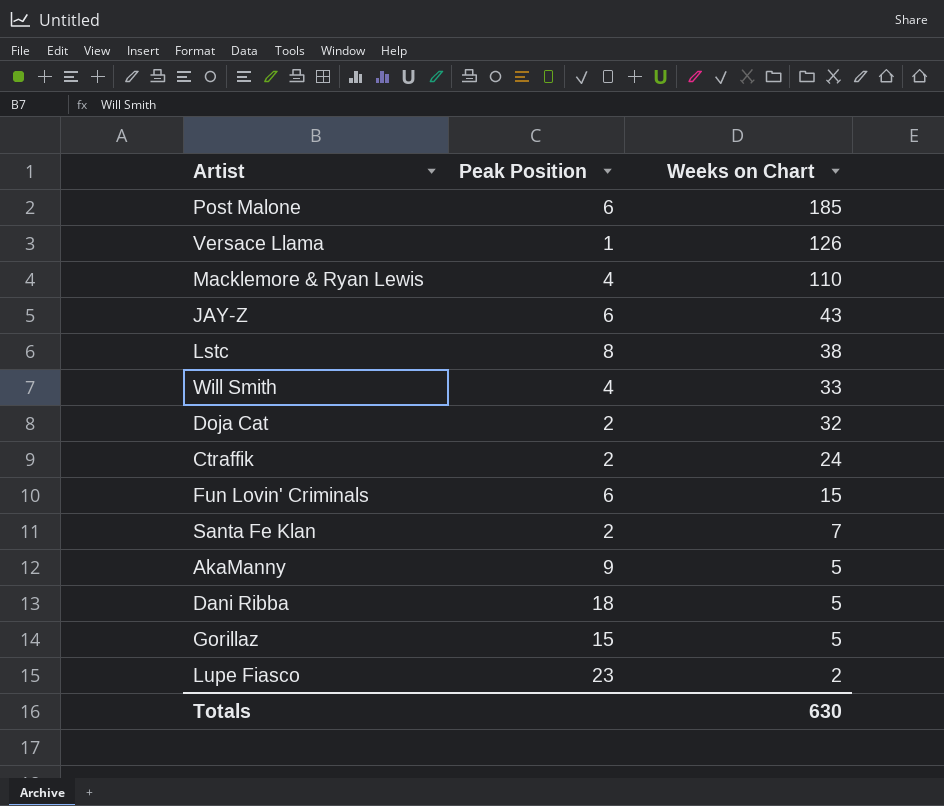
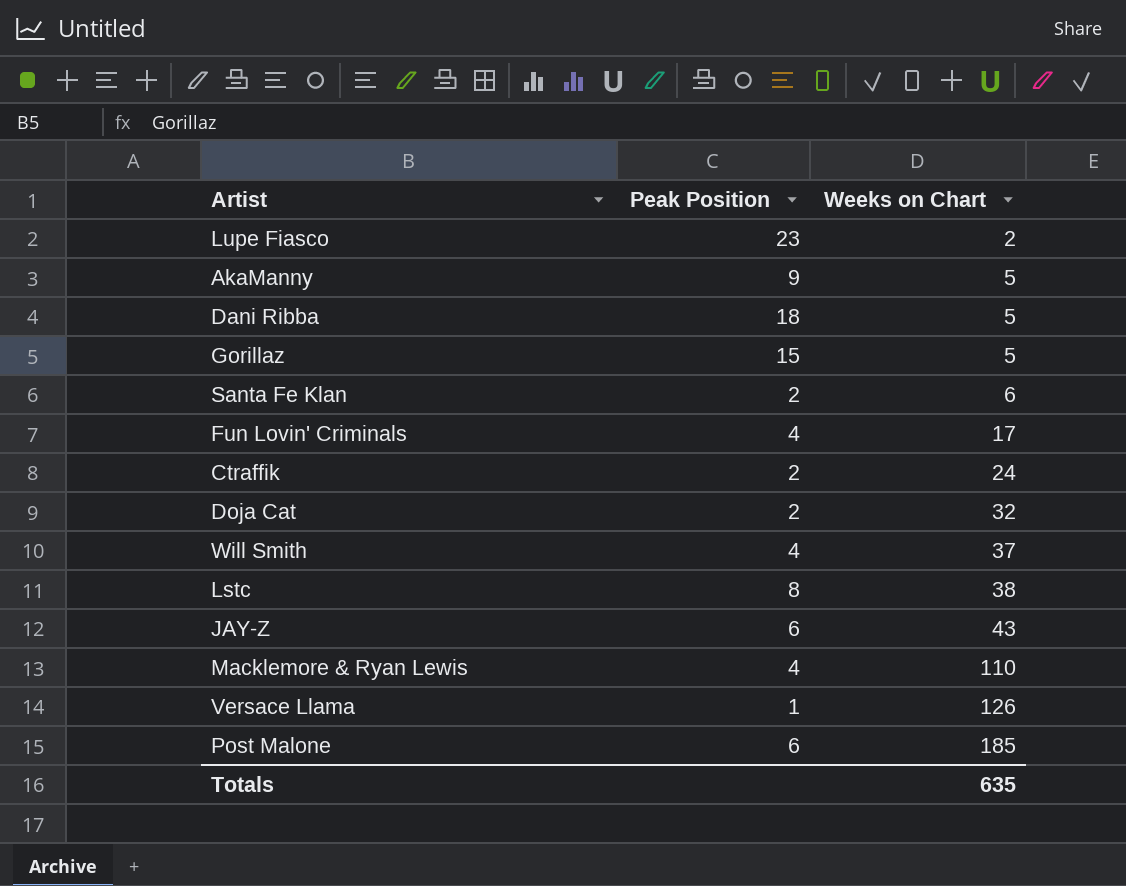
row order: Weeks on Chart descending -> Weeks on Chart ascending
Santa Fe Klan | Weeks on Chart: 7 -> 6
Fun Lovin' Criminals | Peak Position: 6 -> 4
Fun Lovin' Criminals | Weeks on Chart: 15 -> 17
Will Smith | Weeks on Chart: 33 -> 37
Totals | Weeks on Chart: 630 -> 635

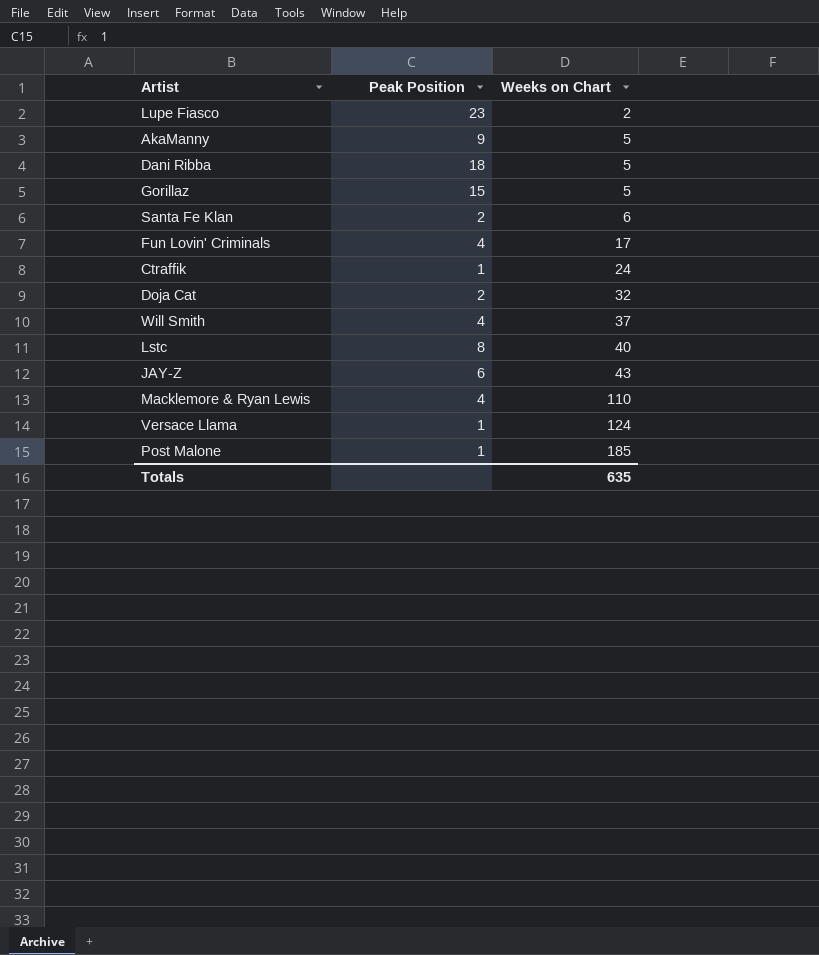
Ctraffik | Peak Position: 2 -> 1
Lstc | Weeks on Chart: 38 -> 40
Versace Llama | Weeks on Chart: 126 -> 124
Post Malone | Peak Position: 6 -> 1

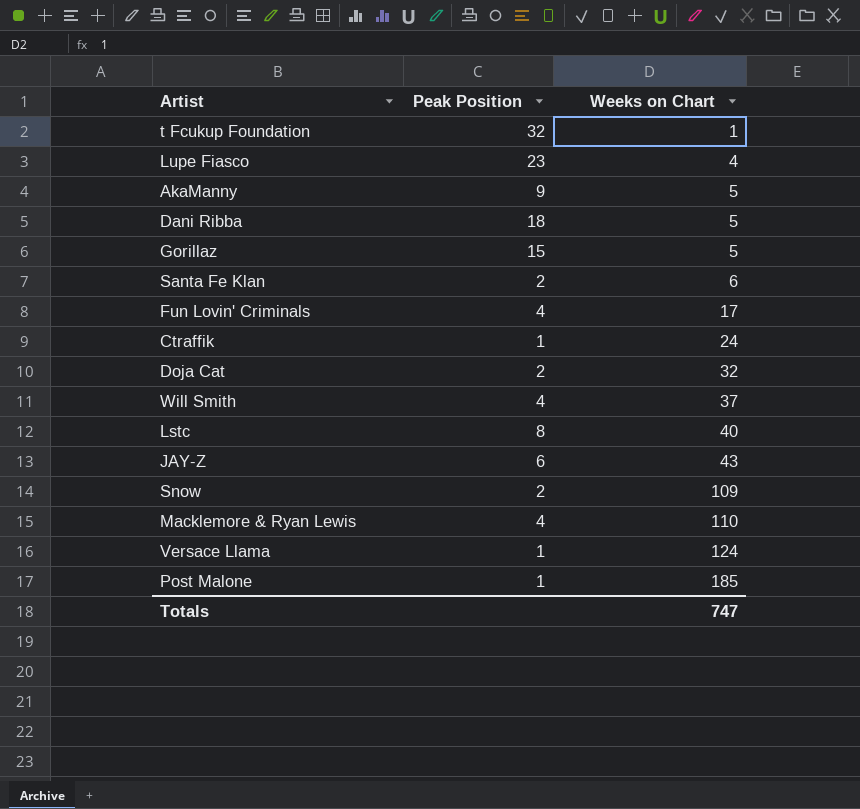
row t Fcukup Foundation: none -> 32 | 1
Lupe Fiasco | Weeks on Chart: 2 -> 4
row Snow: none -> 2 | 109
Totals | Weeks on Chart: 635 -> 747

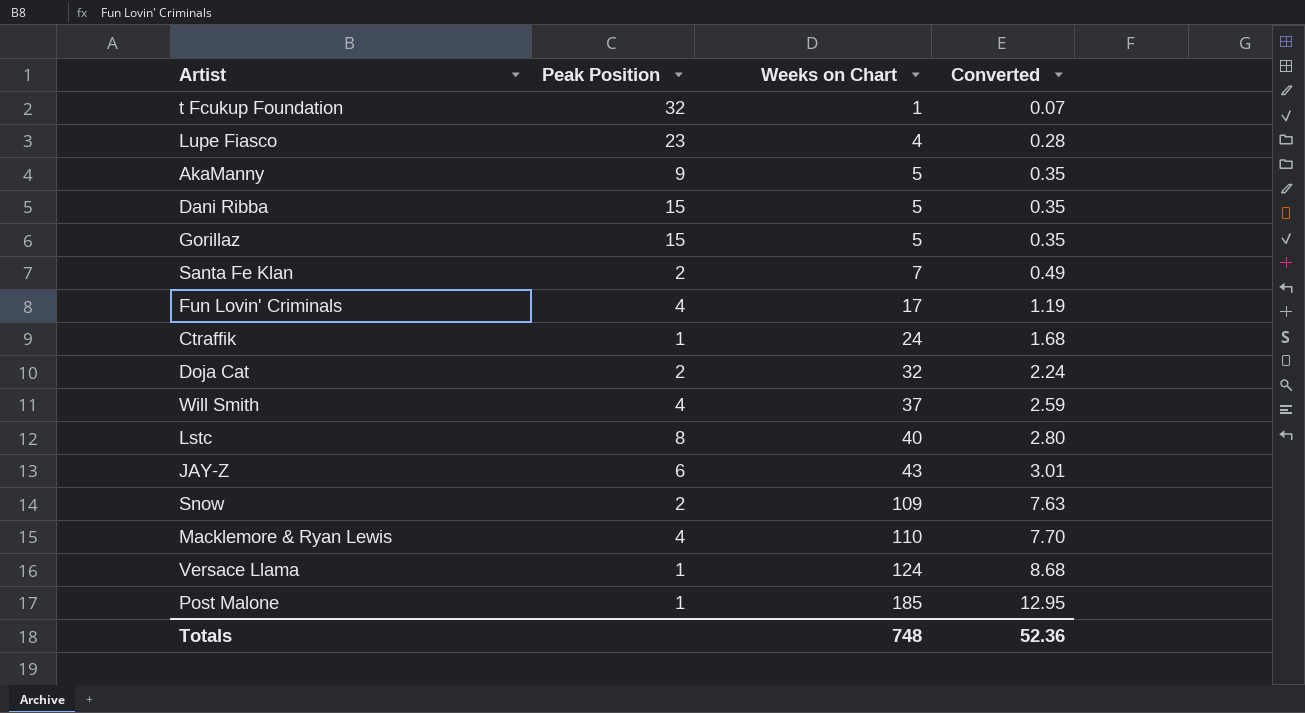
column Converted | formula: none -> [Weeks on Chart] * 0.07
Dani Ribba | Peak Position: 18 -> 15
Santa Fe Klan | Weeks on Chart: 6 -> 7
Totals | Weeks on Chart: 747 -> 748

